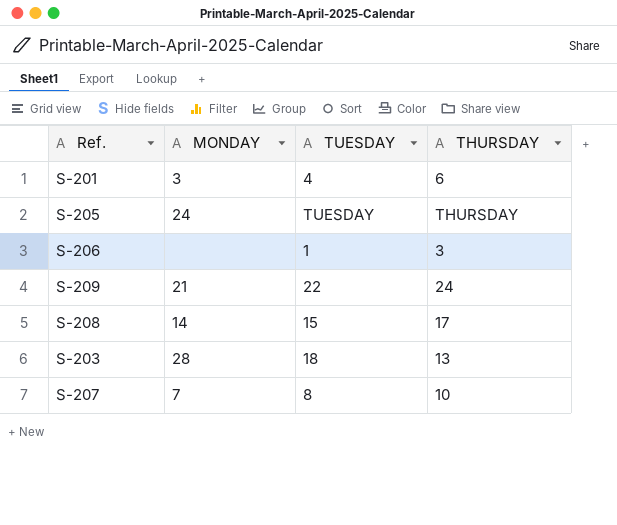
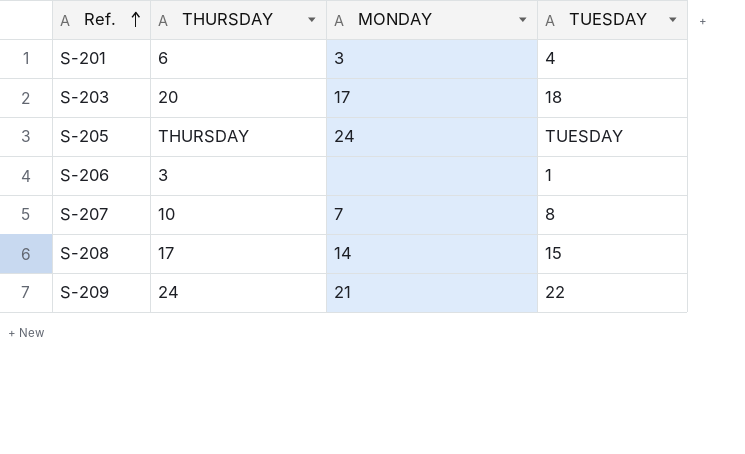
row order: none -> Ref. ascending
column THURSDAY | position: 4 -> 2
S-203 | THURSDAY: 13 -> 20
S-203 | MONDAY: 28 -> 17

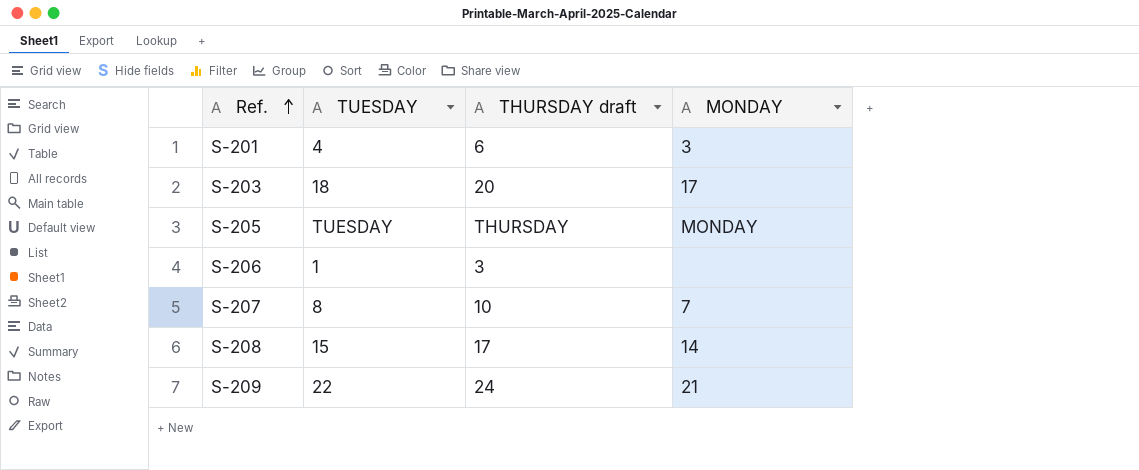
column TUESDAY | position: 4 -> 2
column name: THURSDAY -> THURSDAY draft
S-205 | MONDAY: 24 -> MONDAY

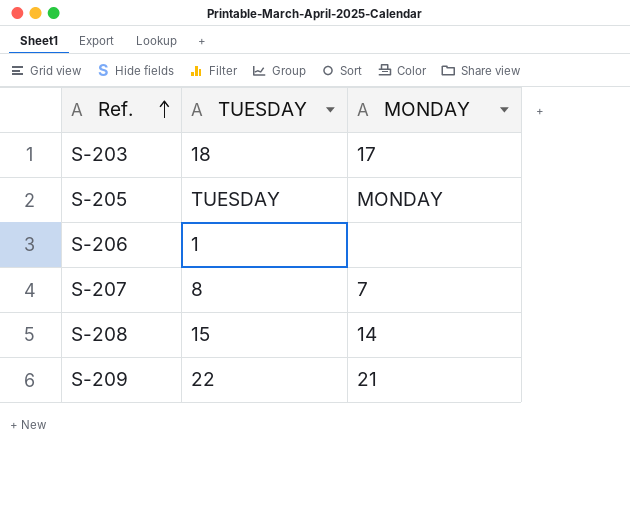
column THURSDAY draft | position: 3 -> none
row S-201: 4 | 6 | 3 -> none

